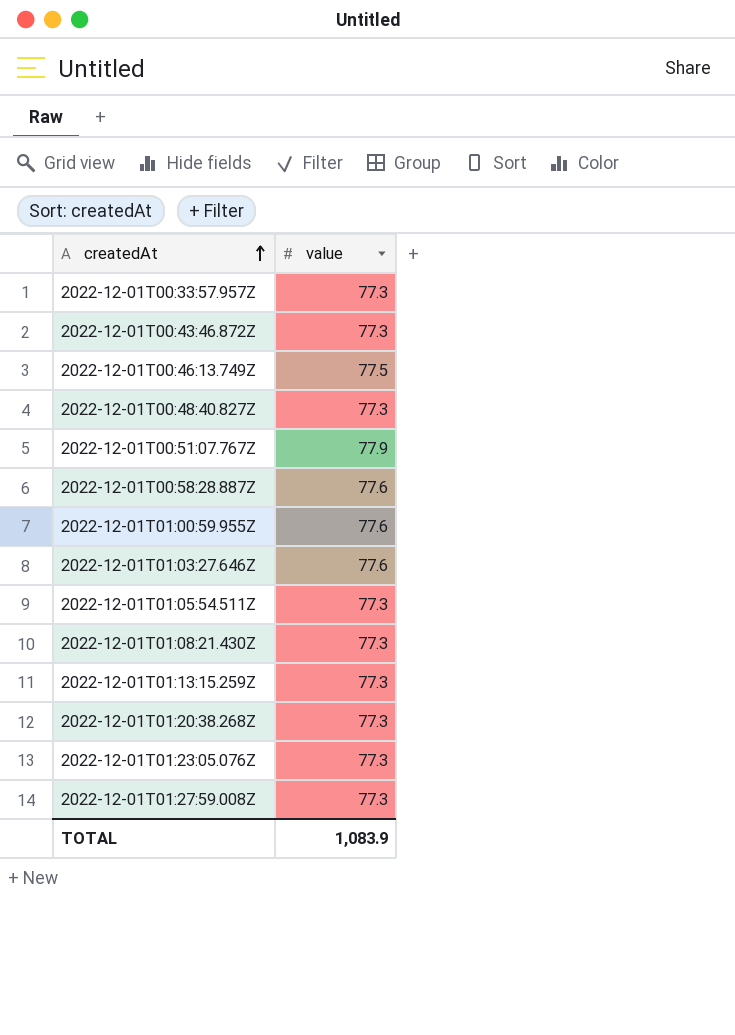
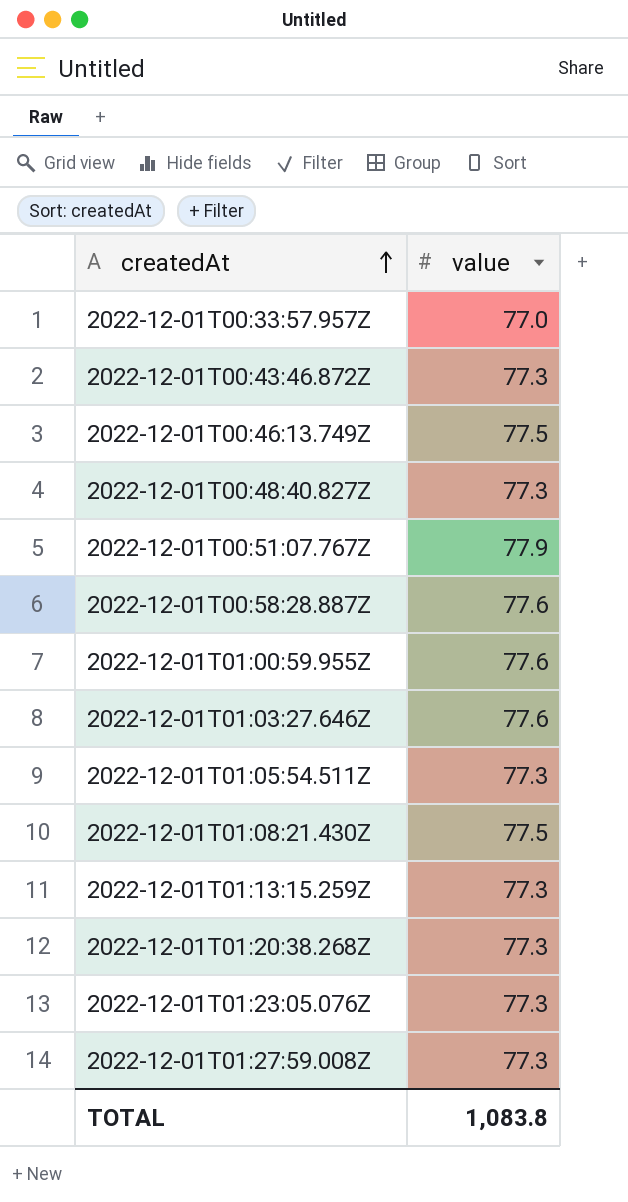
2022-12-01T00:33:57.957Z | value: 77.3 -> 77.0
2022-12-01T01:08:21.430Z | value: 77.3 -> 77.5
TOTAL | value: 1,083.9 -> 1,083.8

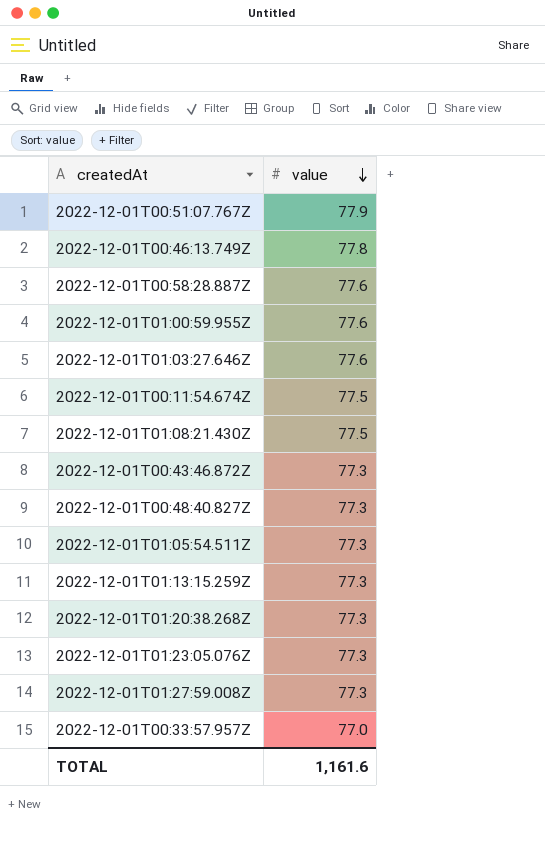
row order: createdAt ascending -> value descending
2022-12-01T00:46:13.749Z | value: 77.5 -> 77.8
row 2022-12-01T00:11:54.674Z: none -> 77.5
TOTAL | value: 1,083.8 -> 1,161.6

